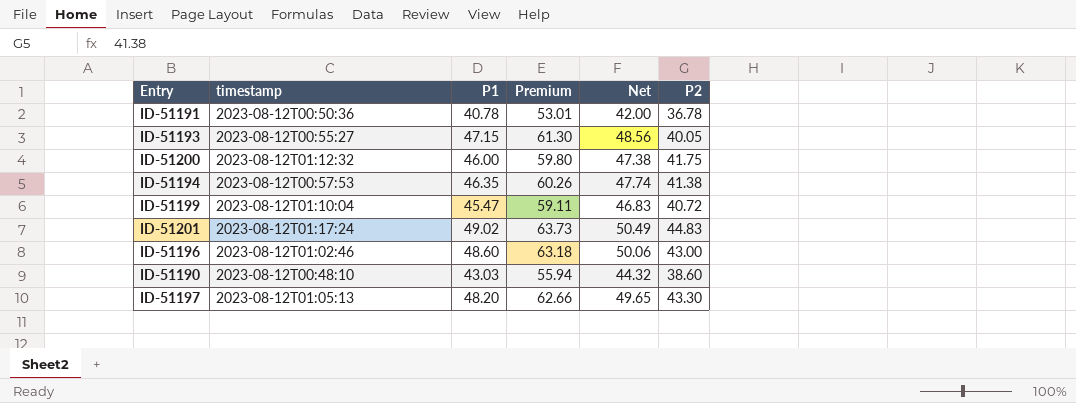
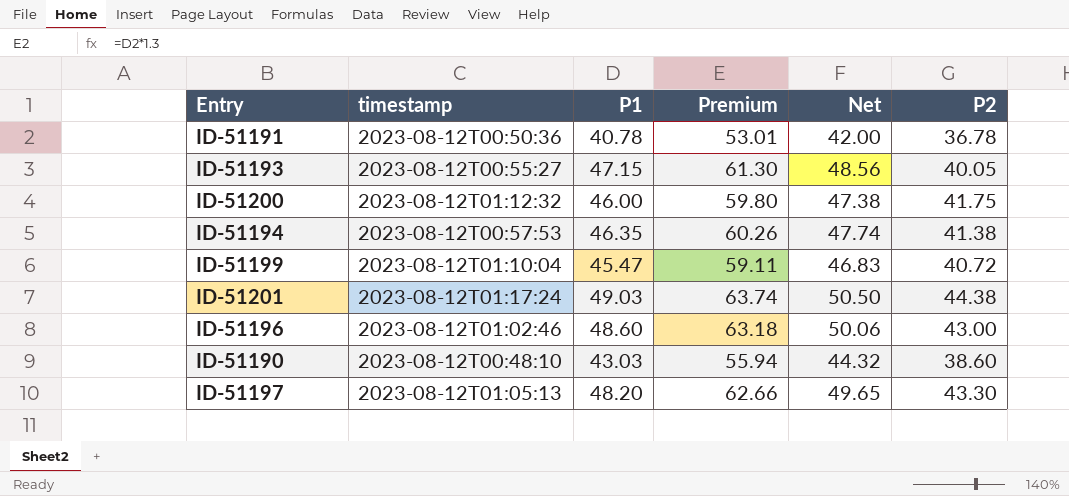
ID-51201 | P1: 49.02 -> 49.03
ID-51201 | Premium: 63.73 -> 63.74
ID-51201 | Net: 50.49 -> 50.50
ID-51201 | P2: 44.83 -> 44.38

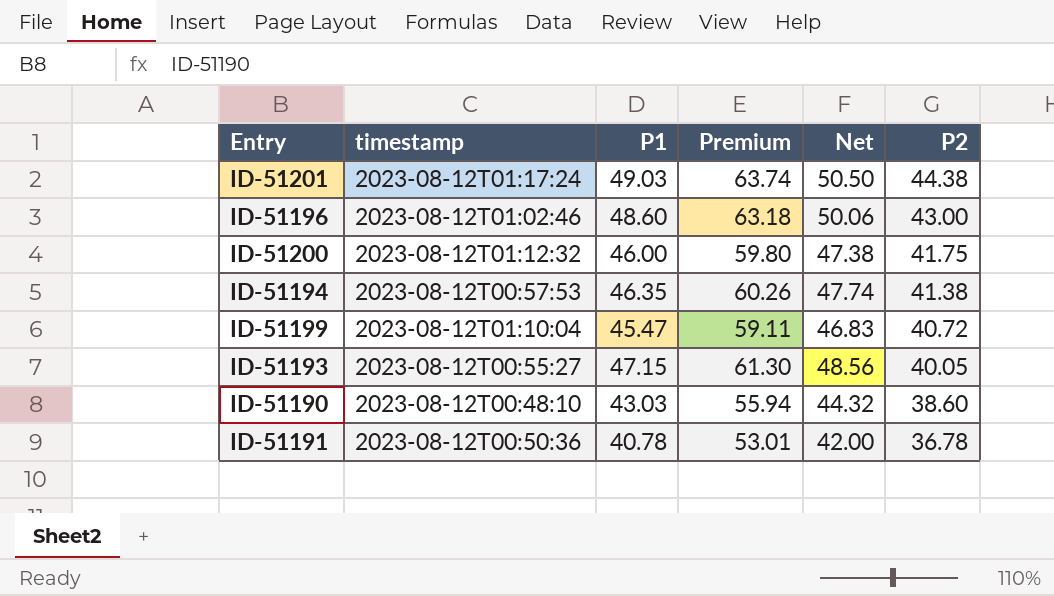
row order: none -> P2 descending
row ID-51197: 2023-08-12T01:05:13 | 48.20 | 62.66 | 49.65 | 43.30 -> none

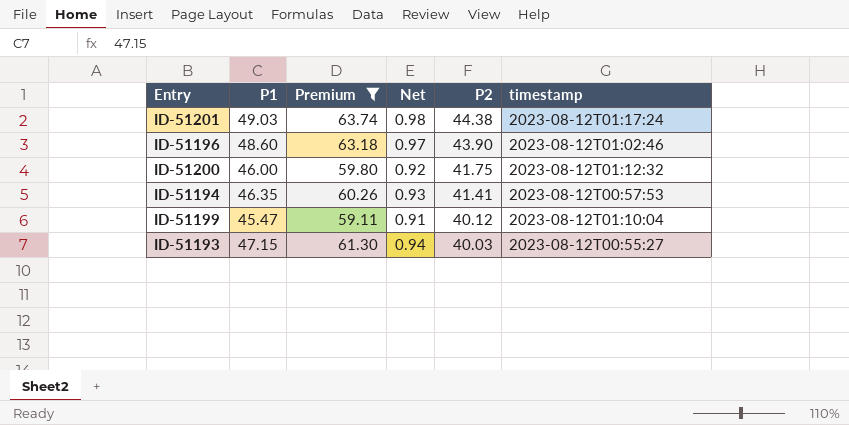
filter: none -> Premium >= 59.11
column Net | formula: [P1] * 1.03 -> [P1] * 0.02
column timestamp | position: 2 -> 6
ID-51196 | P2: 43.00 -> 43.90
ID-51194 | P2: 41.38 -> 41.41
ID-51199 | P2: 40.72 -> 40.12
ID-51193 | P2: 40.05 -> 40.03

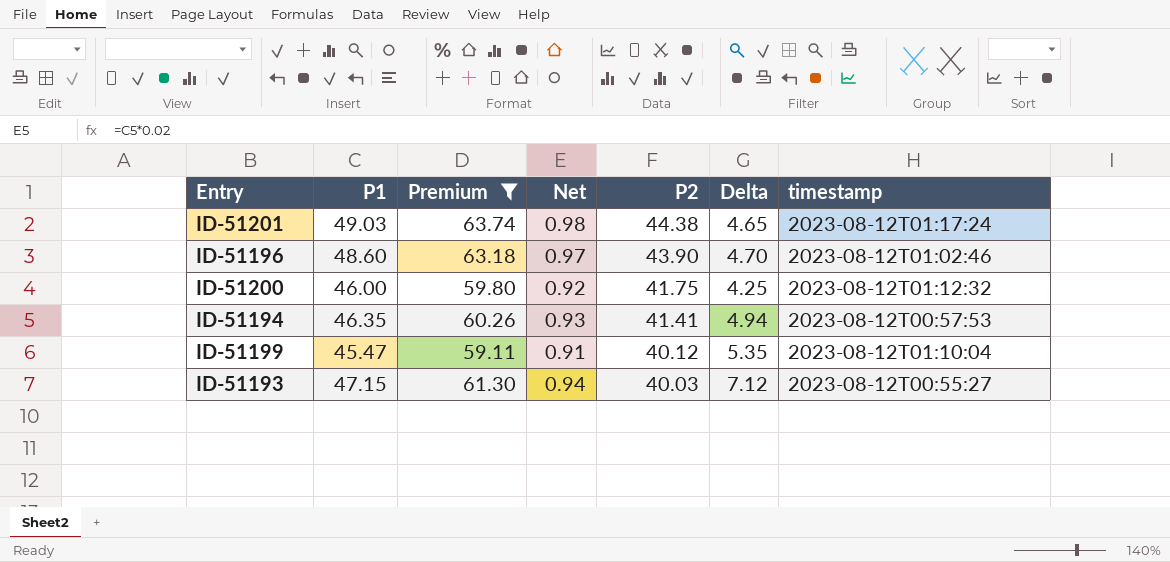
column Delta | formula: none -> [P1] - [P2]

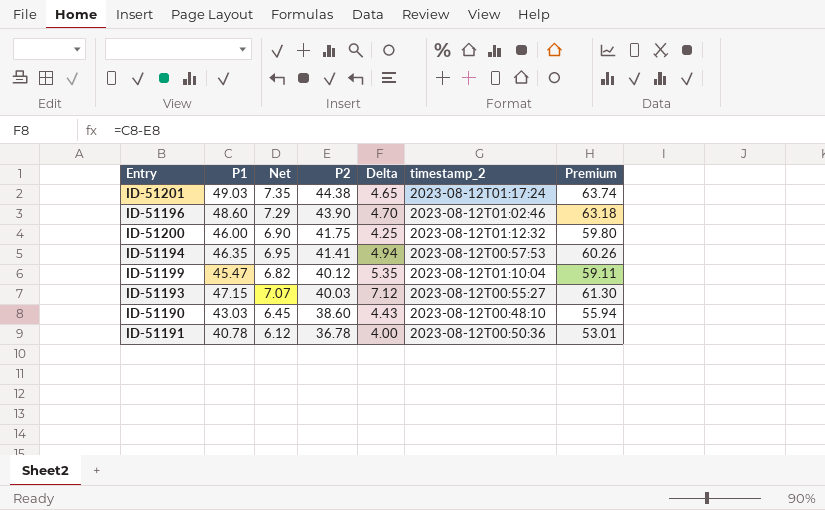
filter: Premium >= 59.11 -> none
column Net | formula: [P1] * 0.02 -> [P1] * 0.15
column name: timestamp -> timestamp_2
column Premium | position: 3 -> 7

